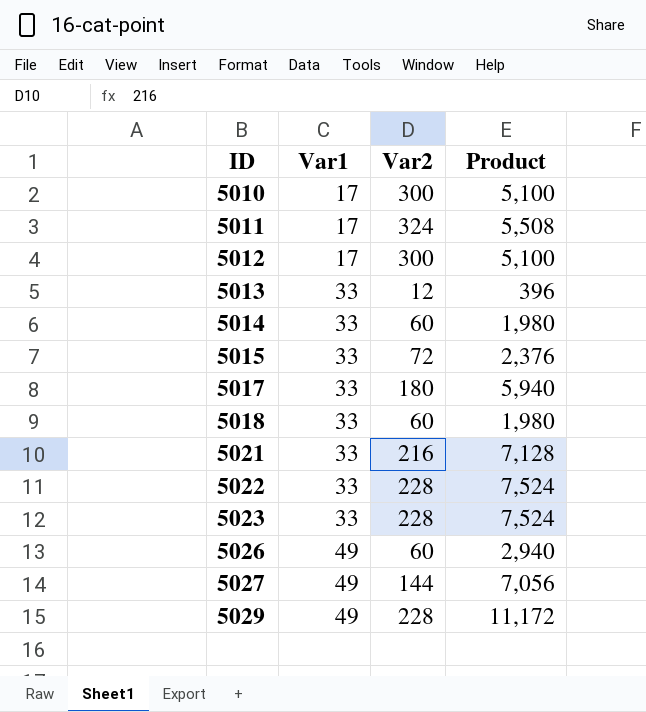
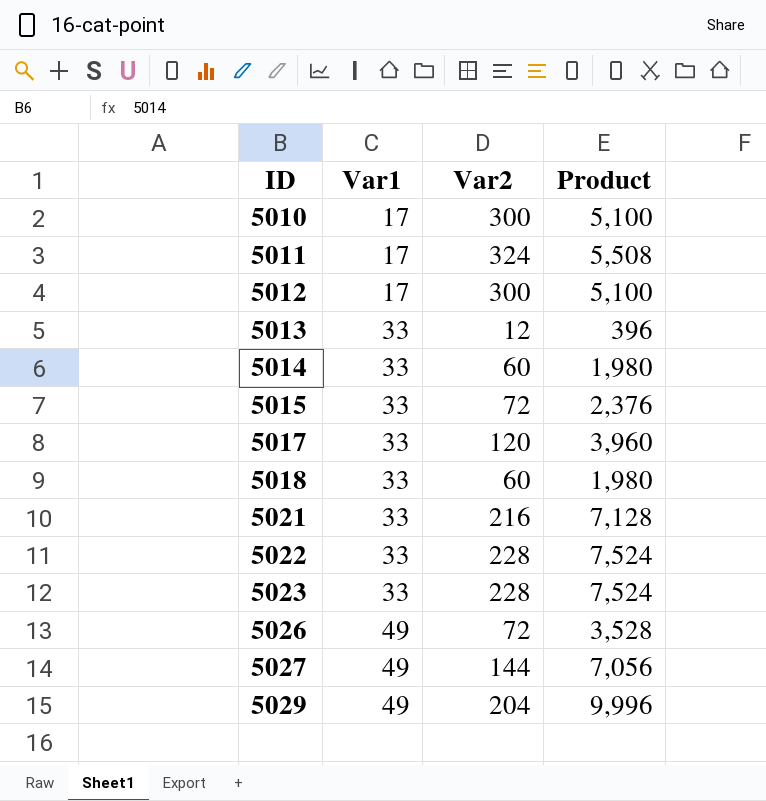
5017 | Var2: 180 -> 120
5017 | Product: 5,940 -> 3,960
5026 | Var2: 60 -> 72
5026 | Product: 2,940 -> 3,528
5029 | Var2: 228 -> 204
5029 | Product: 11,172 -> 9,996

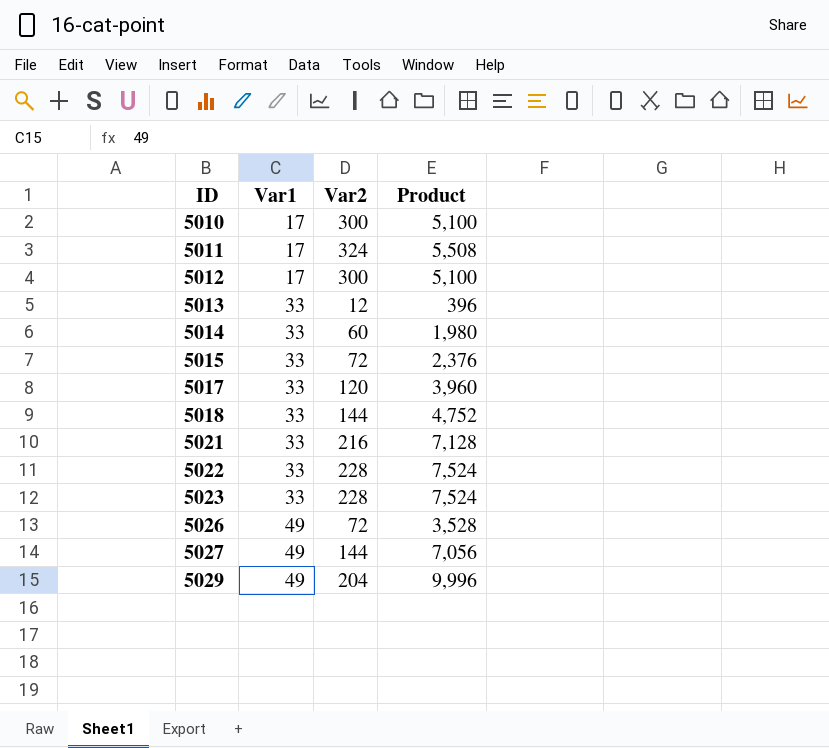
5018 | Var2: 60 -> 144
5018 | Product: 1,980 -> 4,752

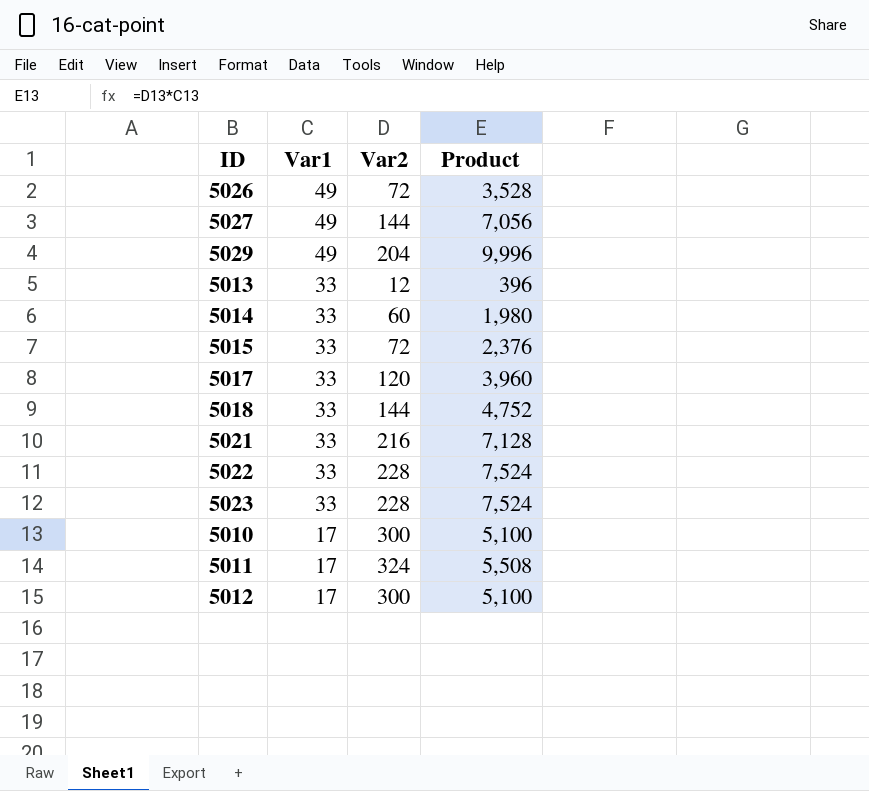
row order: ID ascending -> Var1 descending

